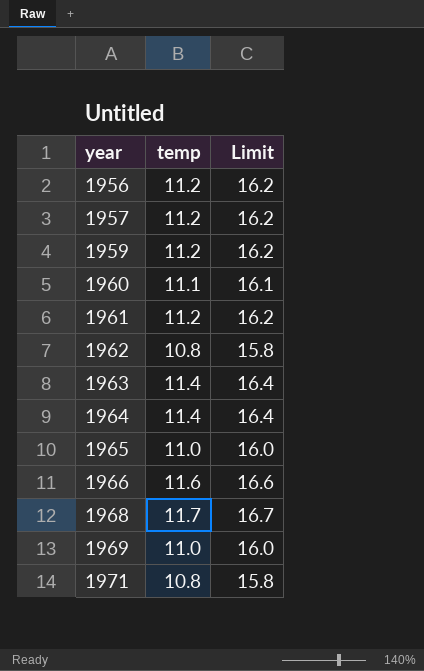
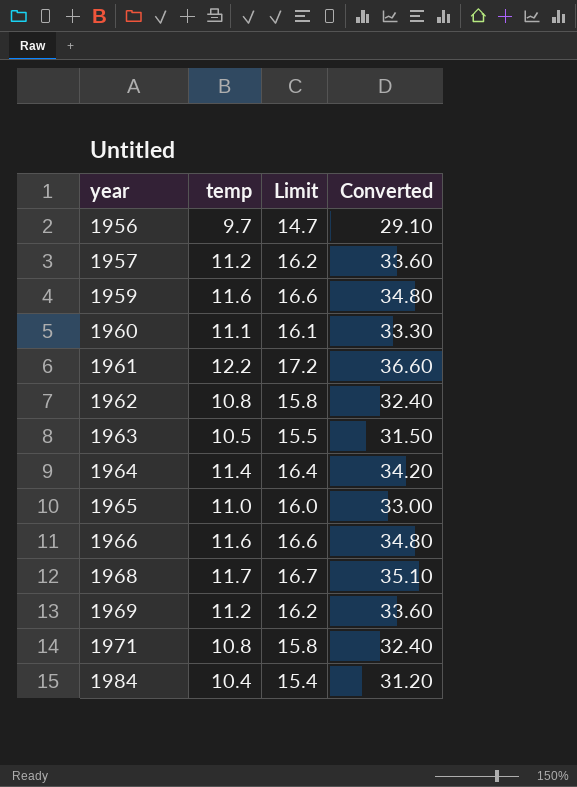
column Converted | formula: none -> [temp] * 3
1956 | temp: 11.2 -> 9.7
1956 | Limit: 16.2 -> 14.7
1959 | temp: 11.2 -> 11.6
1959 | Limit: 16.2 -> 16.6
1961 | temp: 11.2 -> 12.2
1961 | Limit: 16.2 -> 17.2
1963 | temp: 11.4 -> 10.5
1963 | Limit: 16.4 -> 15.5
1969 | temp: 11.0 -> 11.2
1969 | Limit: 16.0 -> 16.2
row 1984: none -> 10.4 | 15.4 | 31.20

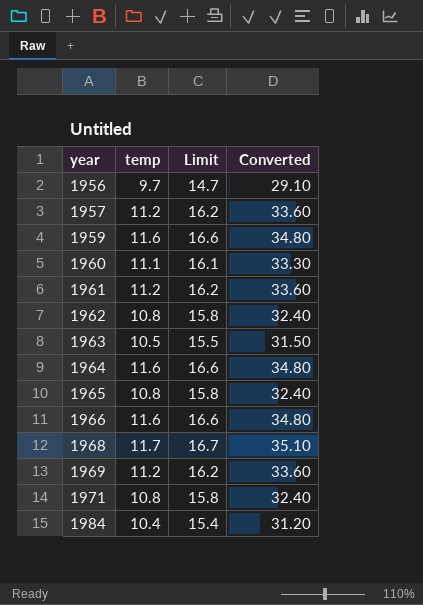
1961 | temp: 12.2 -> 11.2
1961 | Limit: 17.2 -> 16.2
1961 | Converted: 36.60 -> 33.60
1964 | temp: 11.4 -> 11.6
1964 | Limit: 16.4 -> 16.6
1964 | Converted: 34.20 -> 34.80
1965 | temp: 11.0 -> 10.8
1965 | Limit: 16.0 -> 15.8
1965 | Converted: 33.00 -> 32.40

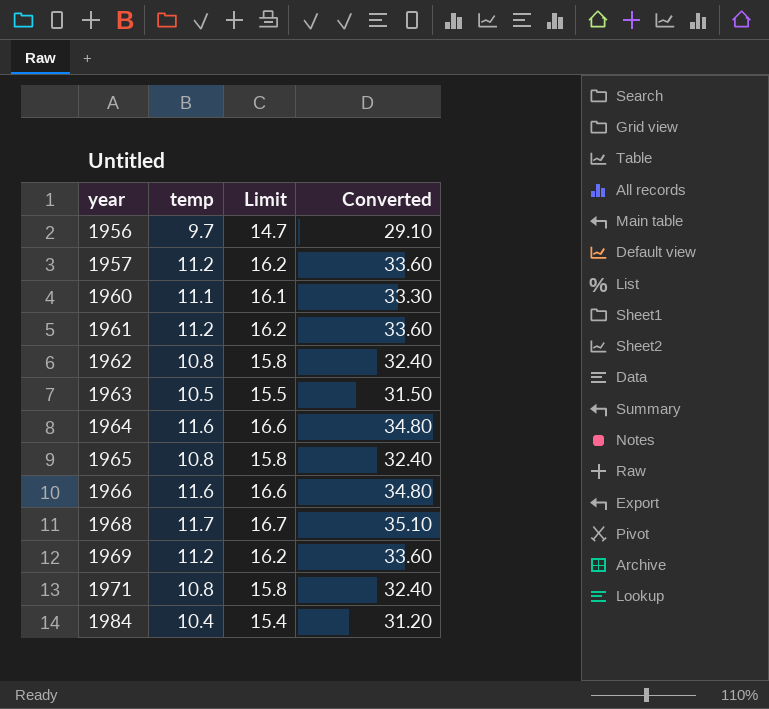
row 1959: 11.6 | 16.6 | 34.80 -> none

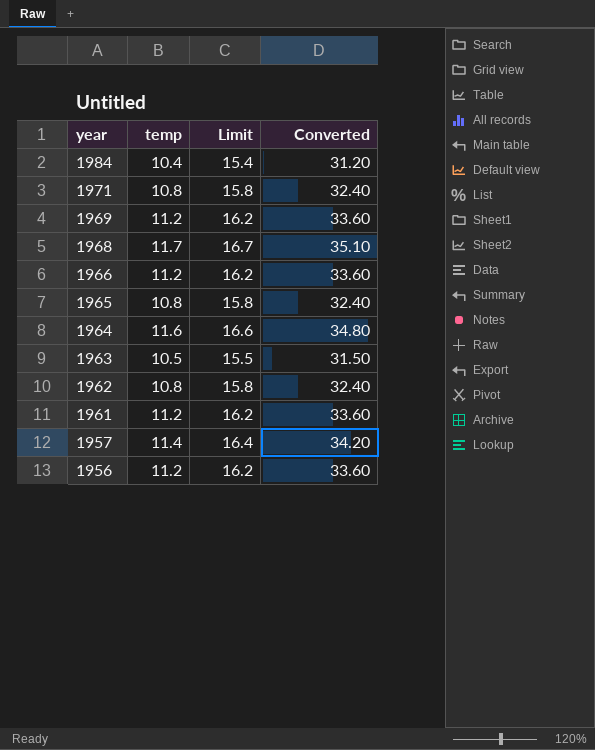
row order: year ascending -> year descending
row 1960: 11.1 | 16.1 | 33.30 -> none
1966 | temp: 11.6 -> 11.2
1966 | Limit: 16.6 -> 16.2
1966 | Converted: 34.80 -> 33.60
1957 | temp: 11.2 -> 11.4
1957 | Limit: 16.2 -> 16.4
1957 | Converted: 33.60 -> 34.20
1956 | temp: 9.7 -> 11.2
1956 | Limit: 14.7 -> 16.2
1956 | Converted: 29.10 -> 33.60

